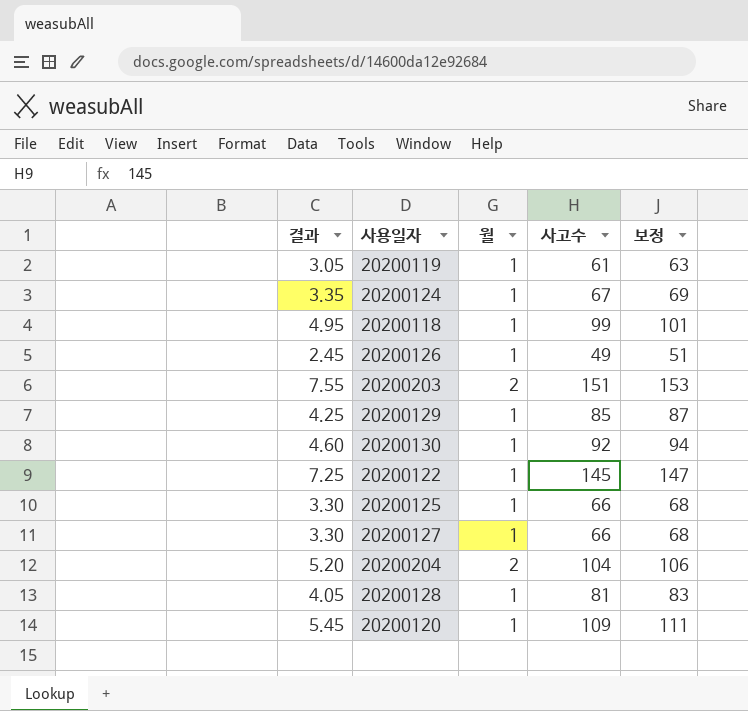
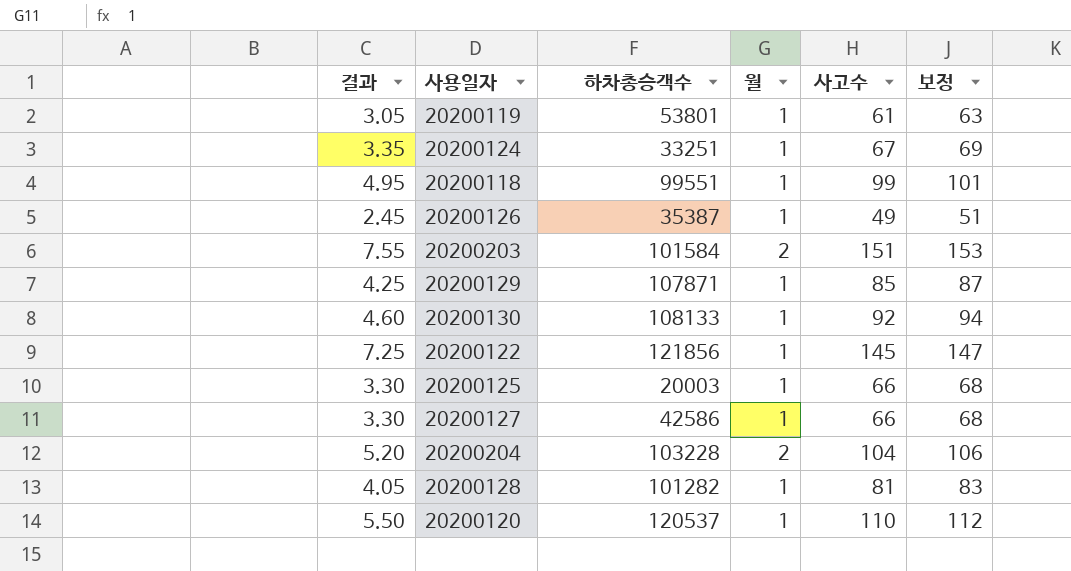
column 하차총승객수 | position: none -> 3
20200120 | 결과: 5.45 -> 5.50
20200120 | 사고수: 109 -> 110
20200120 | 보정: 111 -> 112

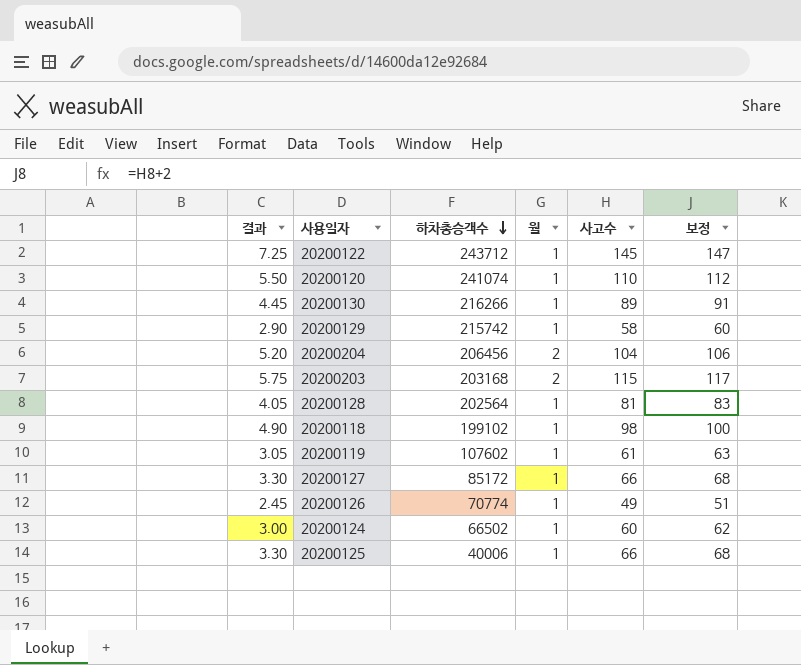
row order: none -> 하차총승객수 descending
20200122 | 하차총승객수: 121856 -> 243712
20200120 | 하차총승객수: 120537 -> 241074
20200130 | 결과: 4.60 -> 4.45
20200130 | 하차총승객수: 108133 -> 216266
20200130 | 사고수: 92 -> 89
20200130 | 보정: 94 -> 91
20200129 | 결과: 4.25 -> 2.90
20200129 | 하차총승객수: 107871 -> 215742
20200129 | 사고수: 85 -> 58
20200129 | 보정: 87 -> 60
20200204 | 하차총승객수: 103228 -> 206456
20200203 | 결과: 7.55 -> 5.75
20200203 | 하차총승객수: 101584 -> 203168
20200203 | 사고수: 151 -> 115
20200203 | 보정: 153 -> 117
20200128 | 하차총승객수: 101282 -> 202564
20200118 | 결과: 4.95 -> 4.90
20200118 | 하차총승객수: 99551 -> 199102
20200118 | 사고수: 99 -> 98
20200118 | 보정: 101 -> 100
20200119 | 하차총승객수: 53801 -> 107602
20200127 | 하차총승객수: 42586 -> 85172
20200126 | 하차총승객수: 35387 -> 70774
20200124 | 결과: 3.35 -> 3.00
20200124 | 하차총승객수: 33251 -> 66502
20200124 | 사고수: 67 -> 60
20200124 | 보정: 69 -> 62
20200125 | 하차총승객수: 20003 -> 40006

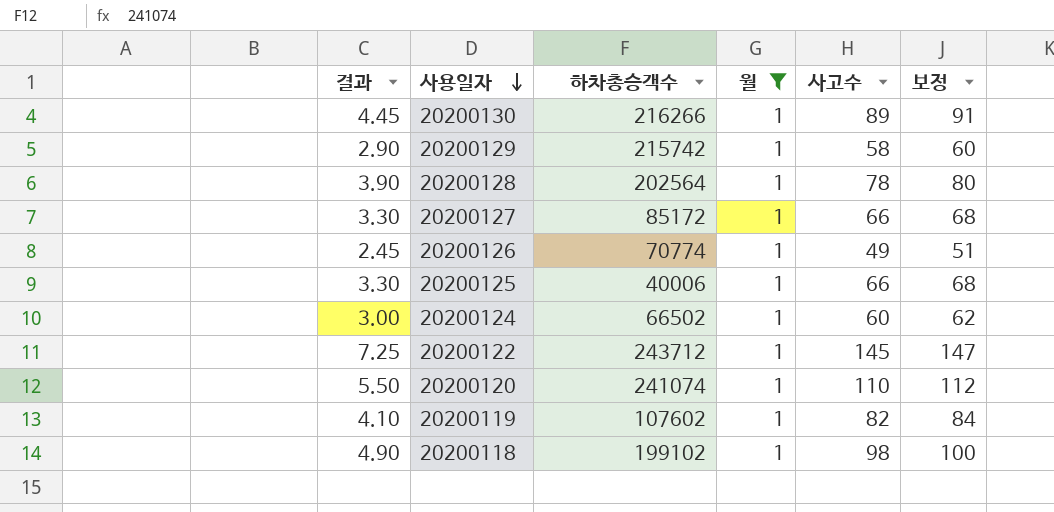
filter: none -> 월 = 1
row order: 하차총승객수 descending -> 사용일자 descending
20200128 | 결과: 4.05 -> 3.90
20200128 | 사고수: 81 -> 78
20200128 | 보정: 83 -> 80
20200119 | 결과: 3.05 -> 4.10
20200119 | 사고수: 61 -> 82
20200119 | 보정: 63 -> 84

